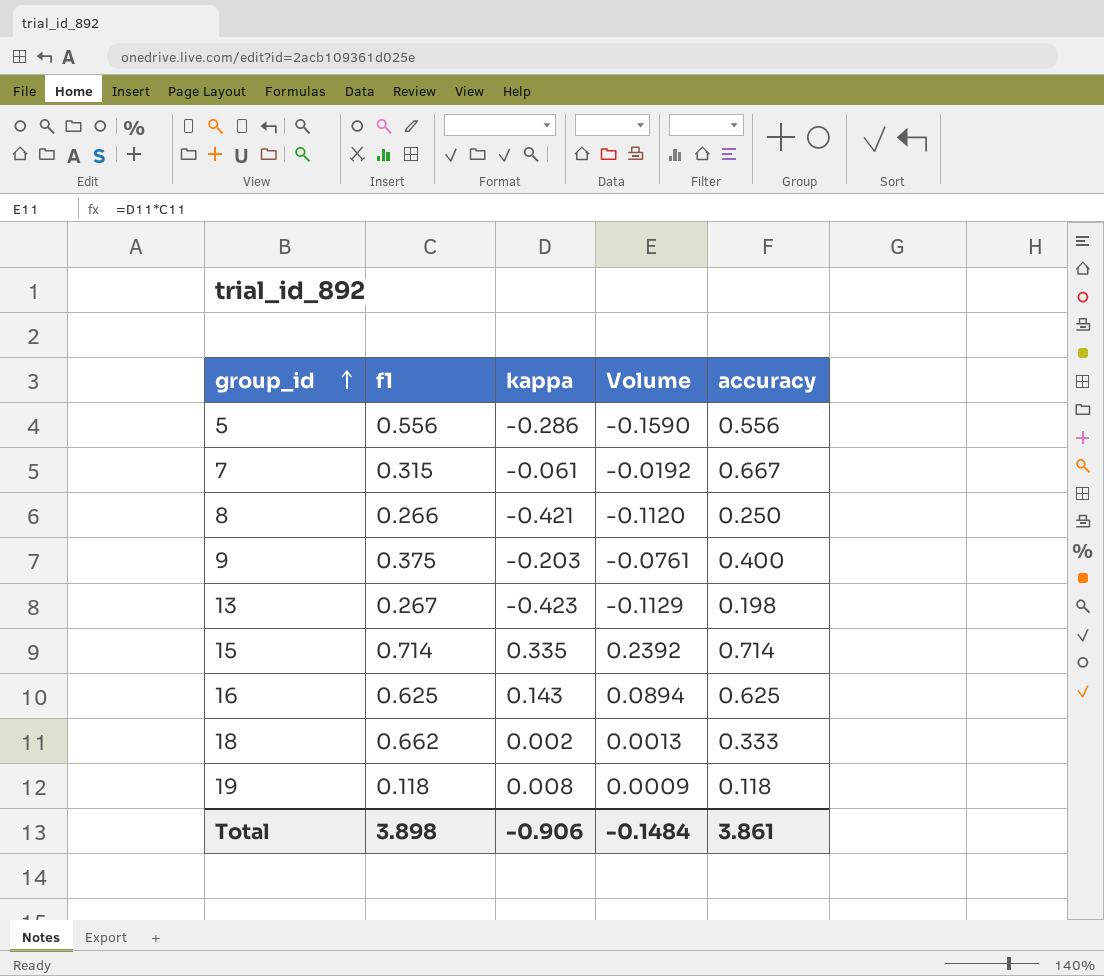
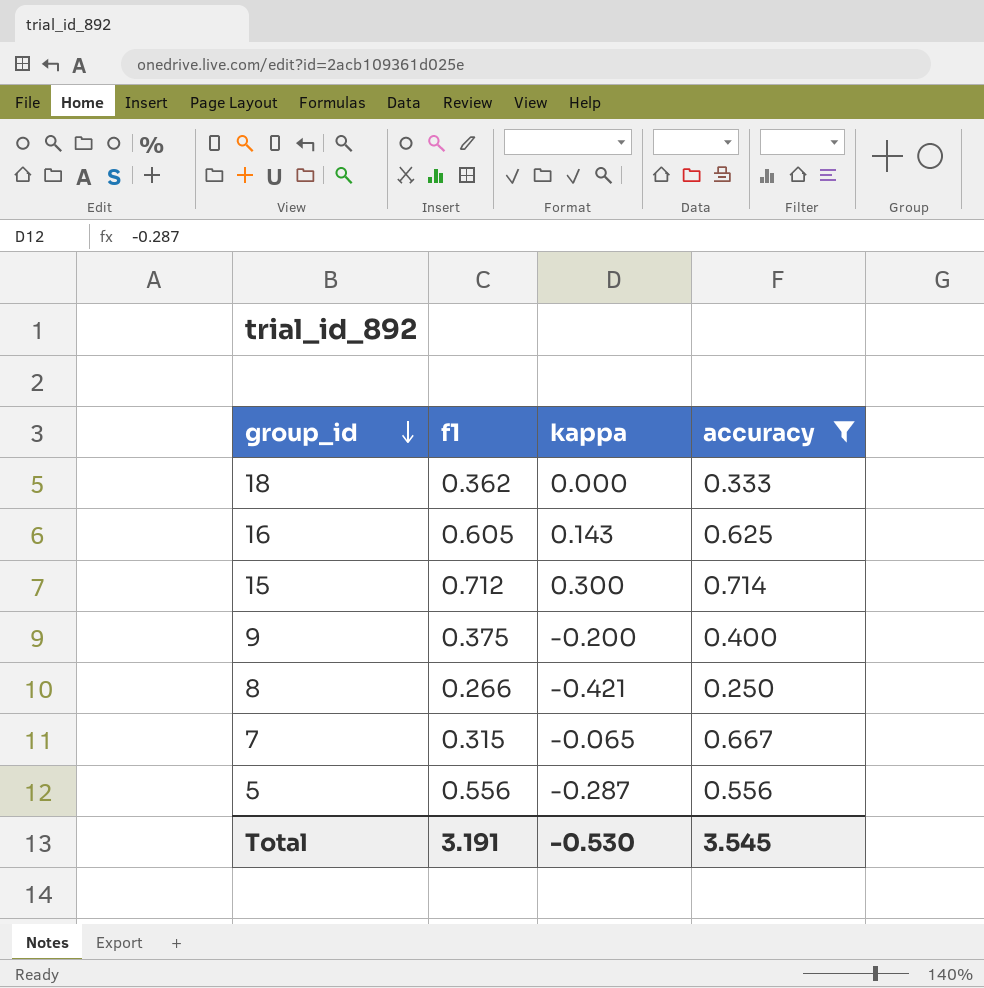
filter: none -> accuracy >= 0.250
row order: group_id ascending -> group_id descending
column Volume | formula: [f1] * [kappa] -> none
18 | f1: 0.662 -> 0.362
18 | kappa: 0.002 -> 0.000
16 | f1: 0.625 -> 0.605
15 | f1: 0.714 -> 0.712
15 | kappa: 0.335 -> 0.300
9 | kappa: -0.203 -> -0.200
7 | kappa: -0.061 -> -0.065
5 | kappa: -0.286 -> -0.287
Total | f1: 3.898 -> 3.191
Total | kappa: -0.906 -> -0.530
Total | accuracy: 3.861 -> 3.545

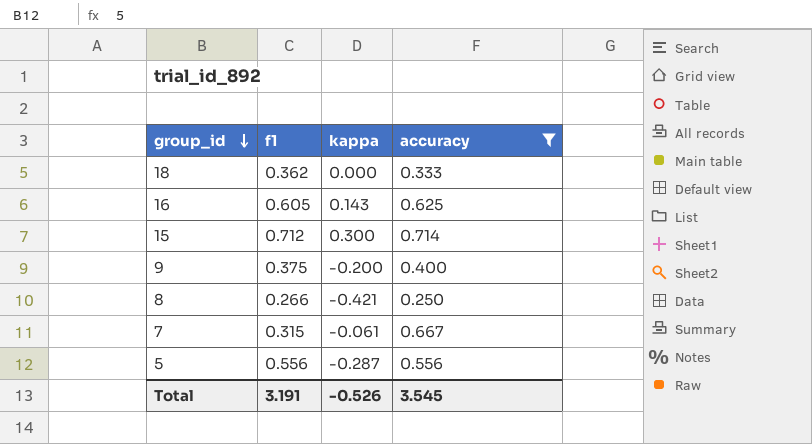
7 | kappa: -0.065 -> -0.061
Total | kappa: -0.530 -> -0.526

